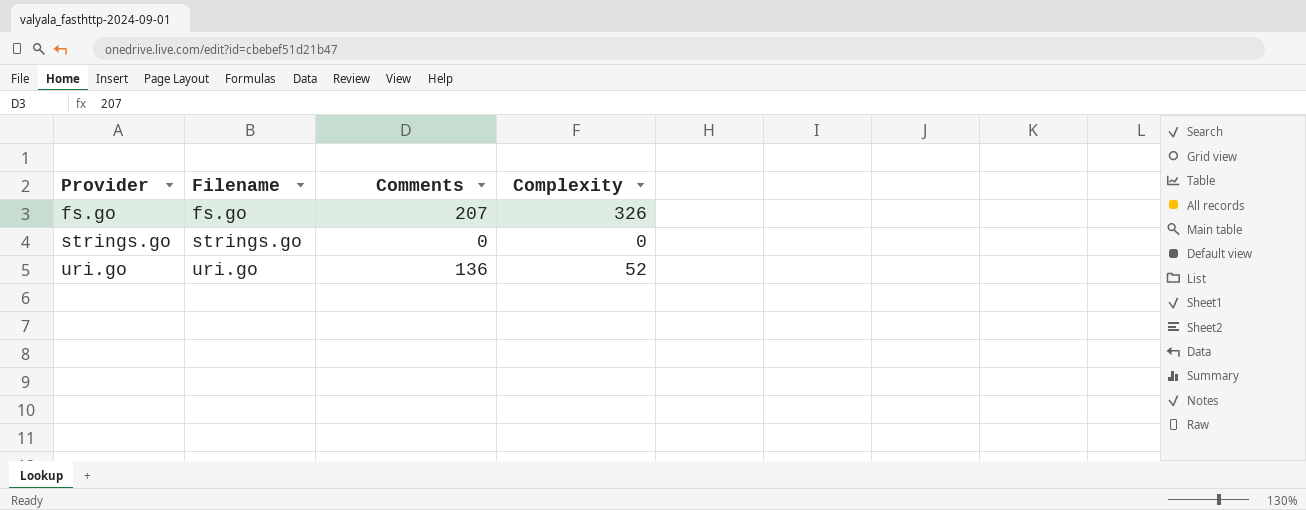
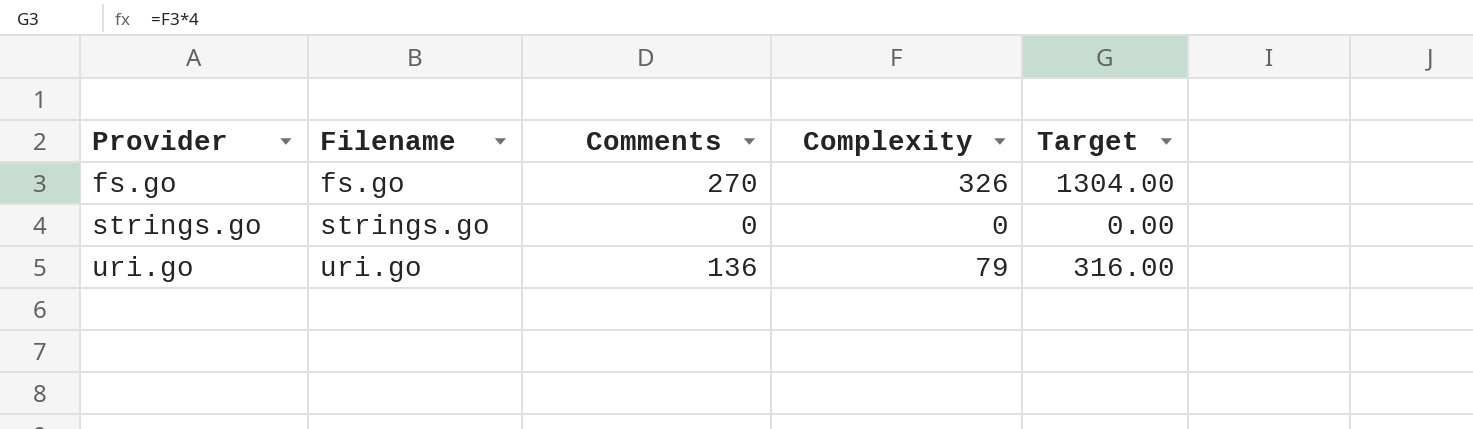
column Target | formula: none -> [Complexity] * 4
fs.go | Comments: 207 -> 270
uri.go | Complexity: 52 -> 79

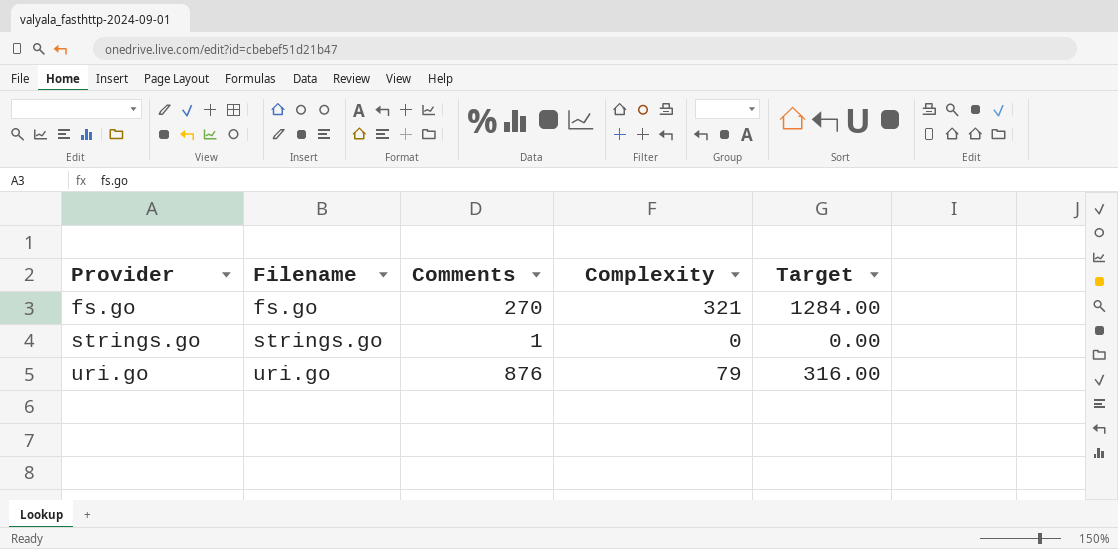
fs.go | Complexity: 326 -> 321
fs.go | Target: 1304.00 -> 1284.00
strings.go | Comments: 0 -> 1
uri.go | Comments: 136 -> 876

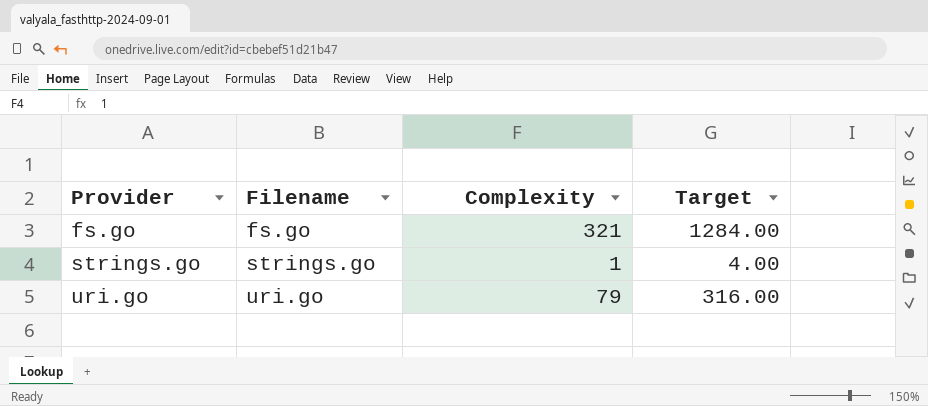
column Comments | position: 3 -> none
strings.go | Complexity: 0 -> 1
strings.go | Target: 0.00 -> 4.00

